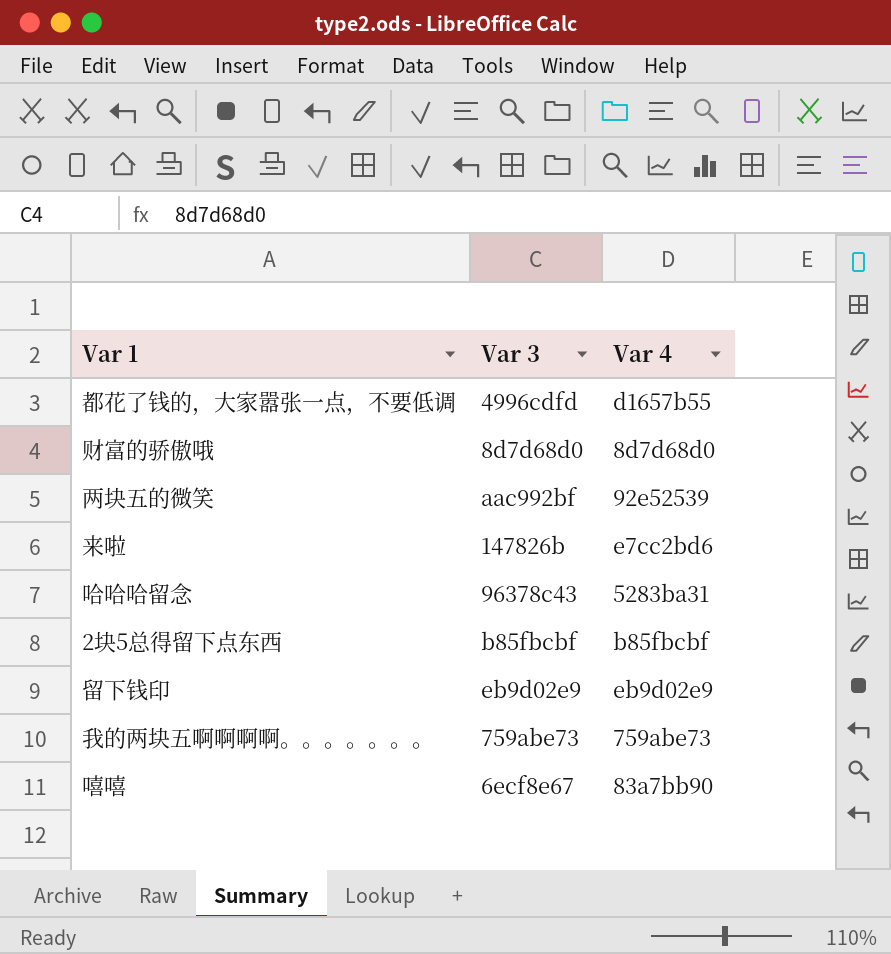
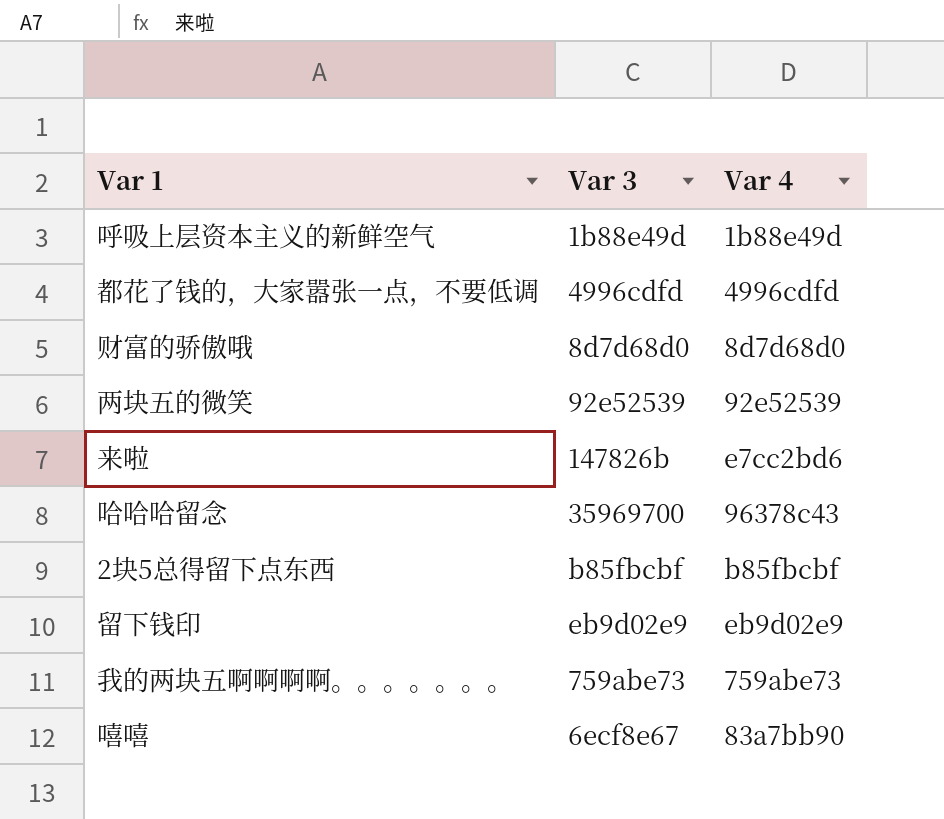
row 呼吸上层资本主义的新鲜空气: none -> 1b88e49d | 1b88e49d
都花了钱的，大家嚣张一点，不要低调 | Var 4: d1657b55 -> 4996cdfd
两块五的微笑 | Var 3: aac992bf -> 92e52539
哈哈哈留念 | Var 3: 96378c43 -> 35969700
哈哈哈留念 | Var 4: 5283ba31 -> 96378c43

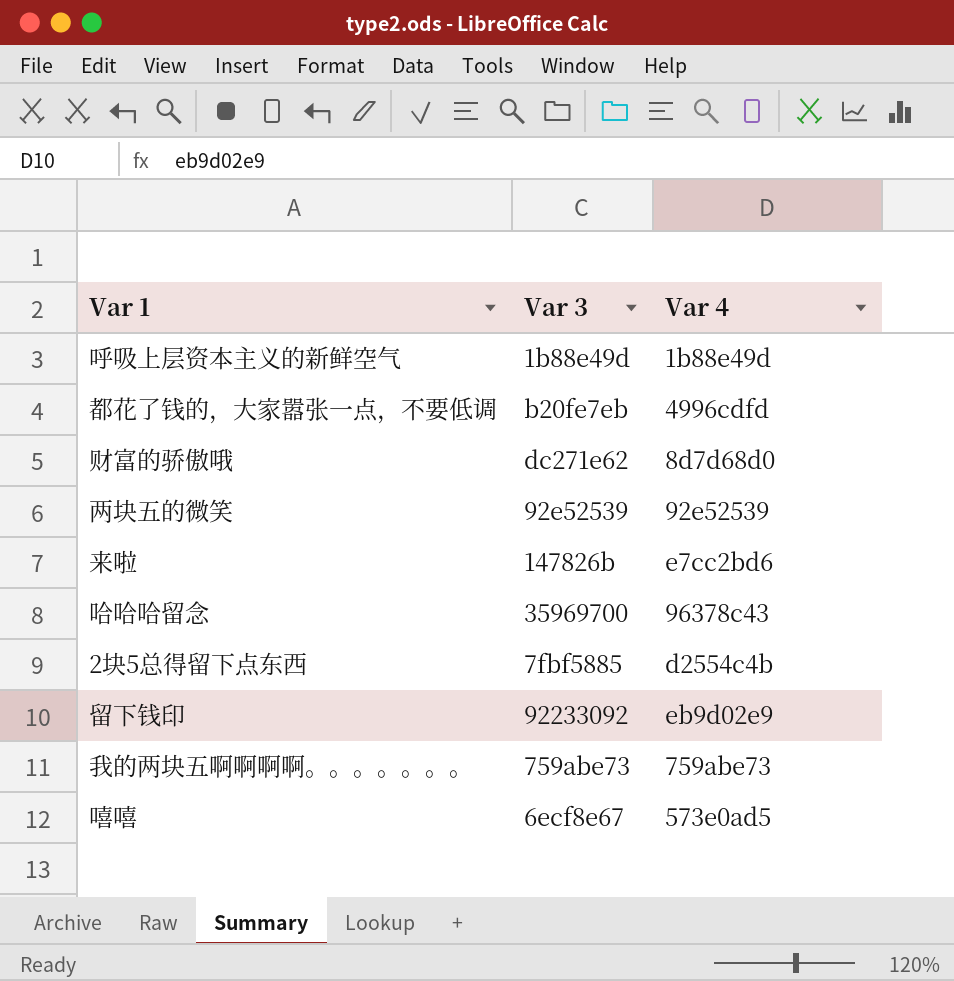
都花了钱的，大家嚣张一点，不要低调 | Var 3: 4996cdfd -> b20fe7eb
财富的骄傲哦 | Var 3: 8d7d68d0 -> dc271e62
2块5总得留下点东西 | Var 3: b85fbcbf -> 7fbf5885
2块5总得留下点东西 | Var 4: b85fbcbf -> d2554c4b
留下钱印 | Var 3: eb9d02e9 -> 92233092
嘻嘻 | Var 4: 83a7bb90 -> 573e0ad5

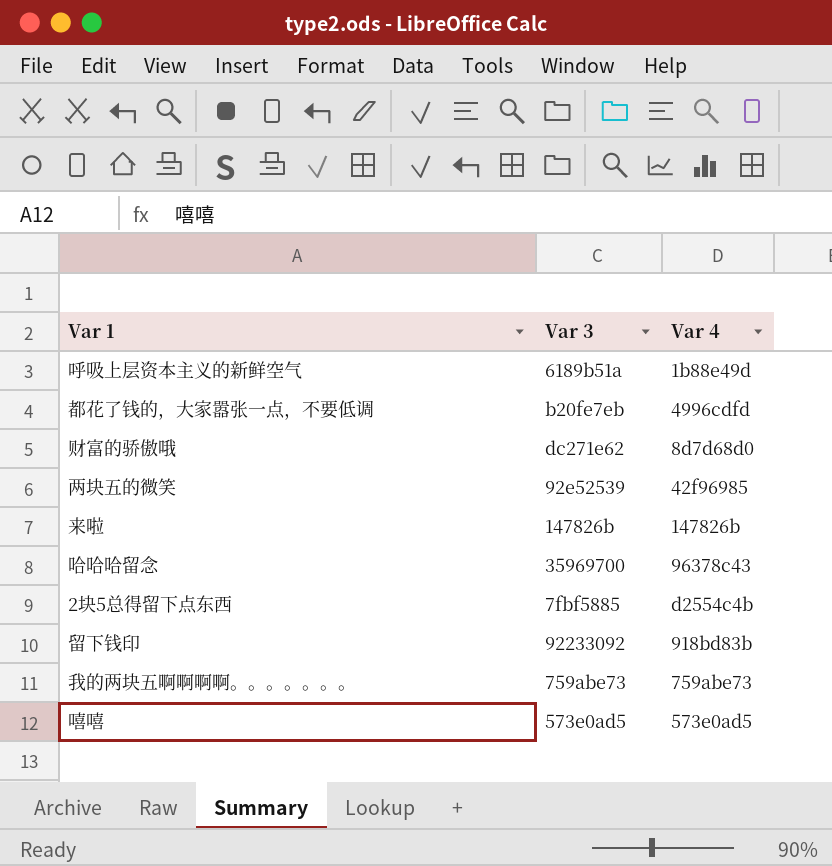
呼吸上层资本主义的新鲜空气 | Var 3: 1b88e49d -> 6189b51a
两块五的微笑 | Var 4: 92e52539 -> 42f96985
来啦 | Var 4: e7cc2bd6 -> 147826b
留下钱印 | Var 4: eb9d02e9 -> 918bd83b
嘻嘻 | Var 3: 6ecf8e67 -> 573e0ad5

